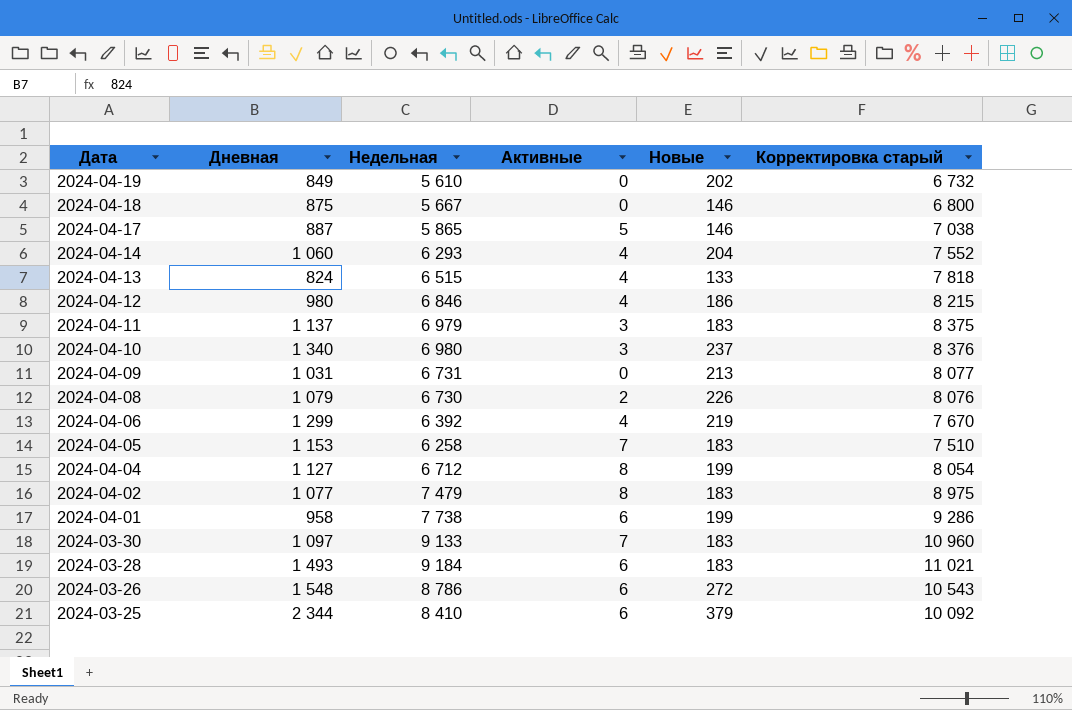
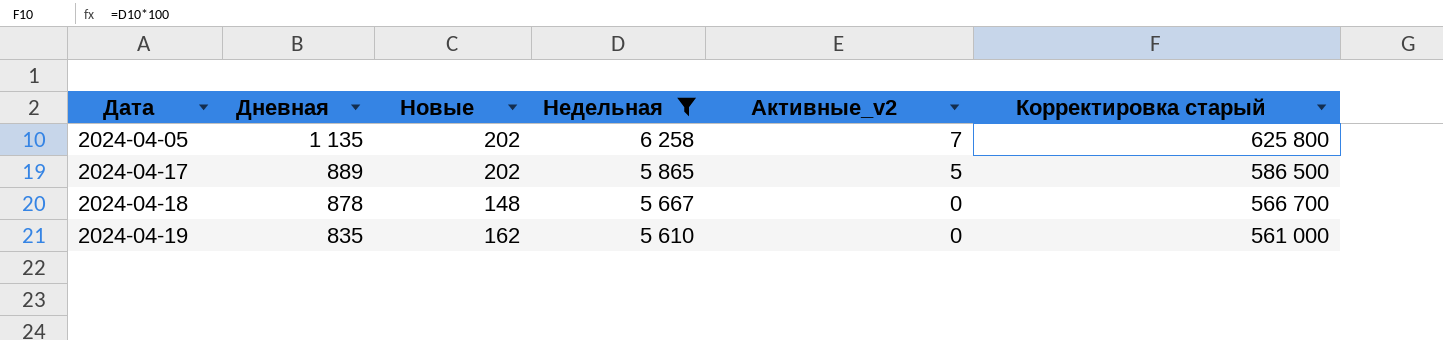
filter: none -> Недельная <= 6 258
row order: Дата descending -> Дата ascending
column Новые | position: 5 -> 3
column name: Активные -> Активные_v2
column Корректировка старый | formula: [Недельная] * 1,2 -> [Недельная] * 100
2024-04-05 | Дневная: 1 153 -> 1 135
2024-04-05 | Новые: 183 -> 202
2024-04-17 | Дневная: 887 -> 889
2024-04-17 | Новые: 146 -> 202
2024-04-18 | Дневная: 875 -> 878
2024-04-18 | Новые: 146 -> 148
2024-04-19 | Дневная: 849 -> 835
2024-04-19 | Новые: 202 -> 162

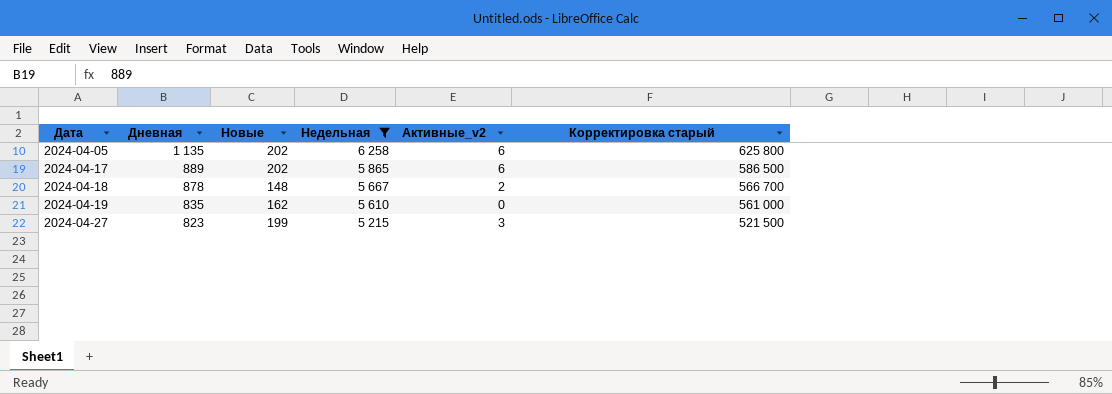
2024-04-05 | Активные_v2: 7 -> 6
2024-04-17 | Активные_v2: 5 -> 6
2024-04-18 | Активные_v2: 0 -> 2
row 2024-04-27: none -> 823 | 199 | 5 215 | 3 | 521 500

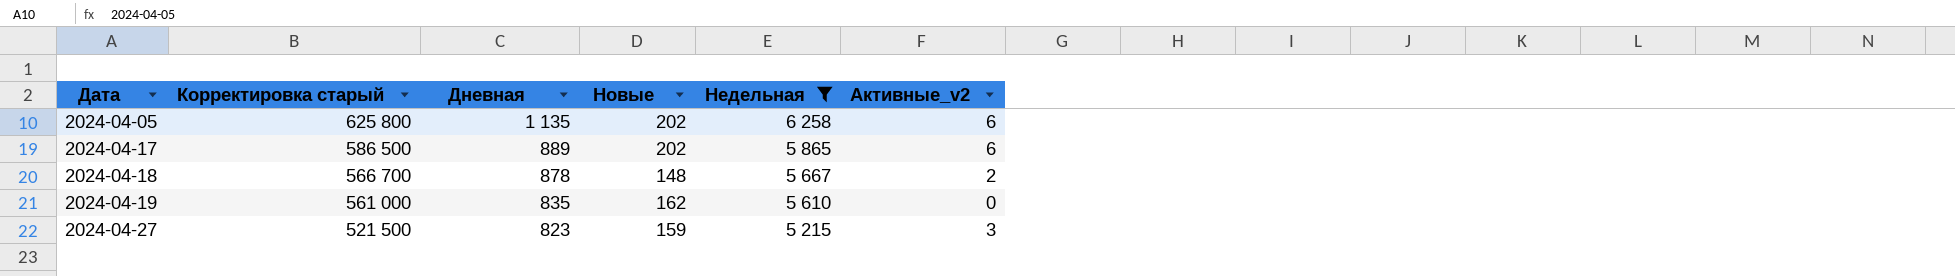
column Корректировка старый | position: 6 -> 2
2024-04-27 | Новые: 199 -> 159

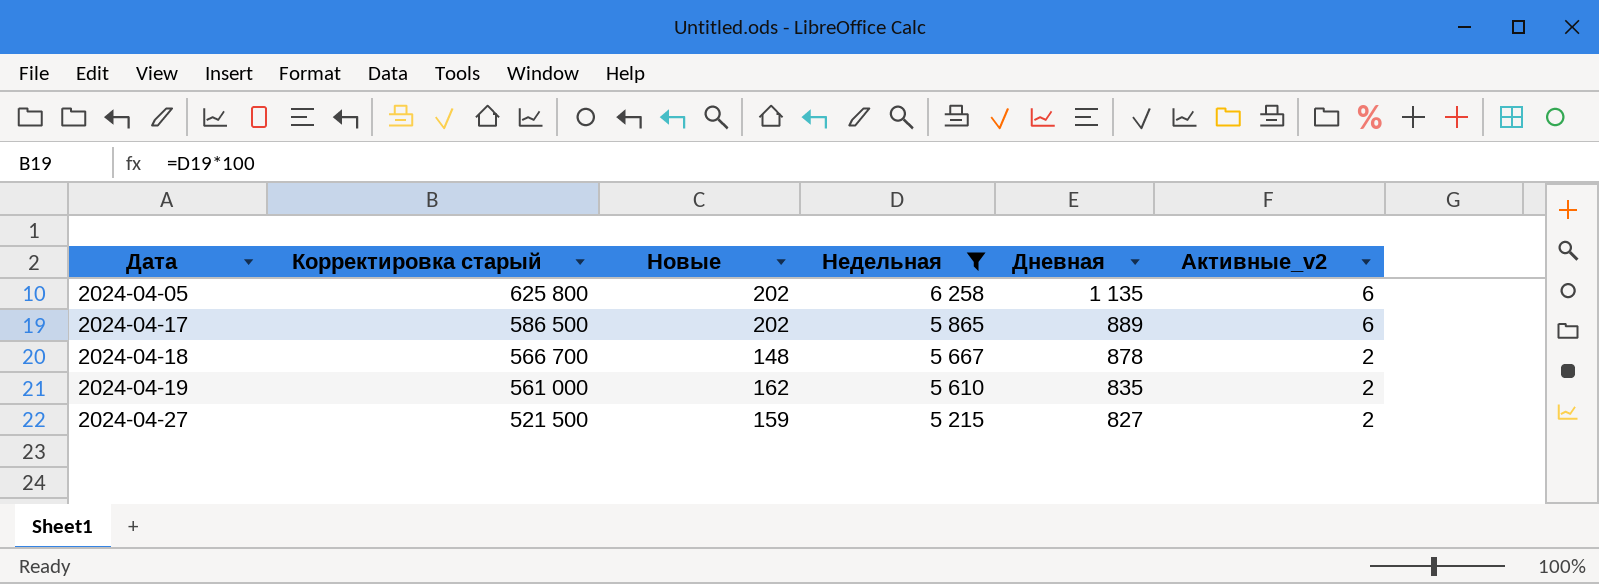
column Дневная | position: 3 -> 5
2024-04-19 | Активные_v2: 0 -> 2
2024-04-27 | Дневная: 823 -> 827
2024-04-27 | Активные_v2: 3 -> 2

